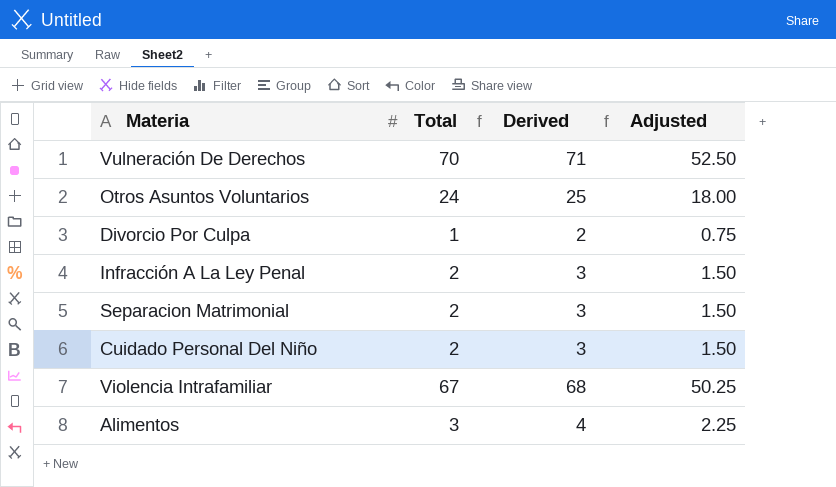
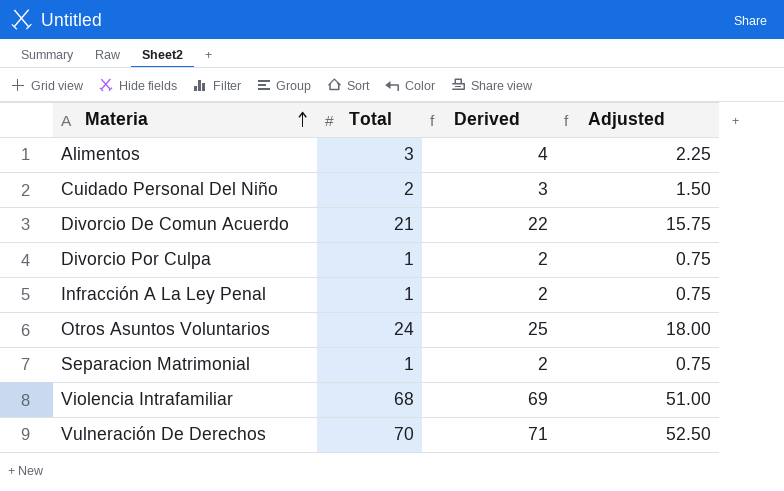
row order: none -> Materia ascending
row Divorcio De Comun Acuerdo: none -> 21 | 22 | 15.75
Infracción A La Ley Penal | Total: 2 -> 1
Infracción A La Ley Penal | Derived: 3 -> 2
Infracción A La Ley Penal | Adjusted: 1.50 -> 0.75
Separacion Matrimonial | Total: 2 -> 1
Separacion Matrimonial | Derived: 3 -> 2
Separacion Matrimonial | Adjusted: 1.50 -> 0.75
Violencia Intrafamiliar | Total: 67 -> 68
Violencia Intrafamiliar | Derived: 68 -> 69
Violencia Intrafamiliar | Adjusted: 50.25 -> 51.00

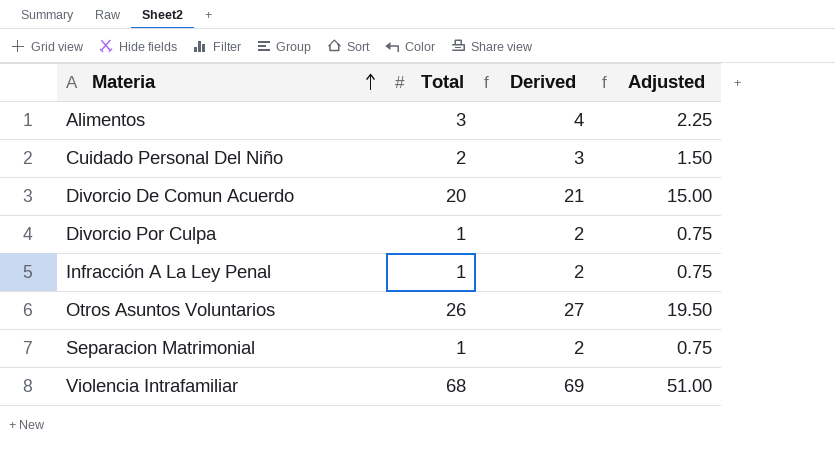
row Vulneración De Derechos: 70 | 71 | 52.50 -> none
Divorcio De Comun Acuerdo | Total: 21 -> 20
Divorcio De Comun Acuerdo | Derived: 22 -> 21
Divorcio De Comun Acuerdo | Adjusted: 15.75 -> 15.00
Otros Asuntos Voluntarios | Total: 24 -> 26
Otros Asuntos Voluntarios | Derived: 25 -> 27
Otros Asuntos Voluntarios | Adjusted: 18.00 -> 19.50

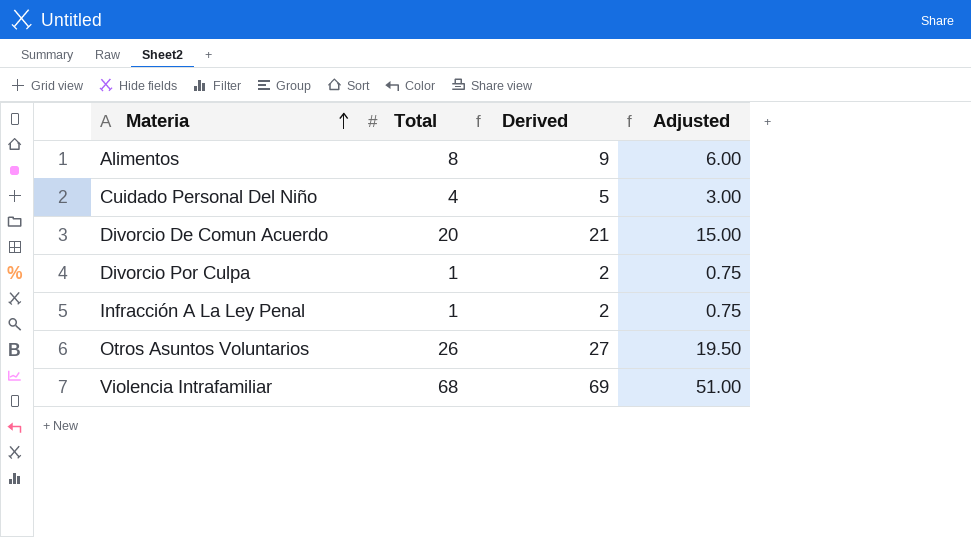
row Separacion Matrimonial: 1 | 2 | 0.75 -> none
Alimentos | Total: 3 -> 8
Alimentos | Derived: 4 -> 9
Alimentos | Adjusted: 2.25 -> 6.00
Cuidado Personal Del Niño | Total: 2 -> 4
Cuidado Personal Del Niño | Derived: 3 -> 5
Cuidado Personal Del Niño | Adjusted: 1.50 -> 3.00

